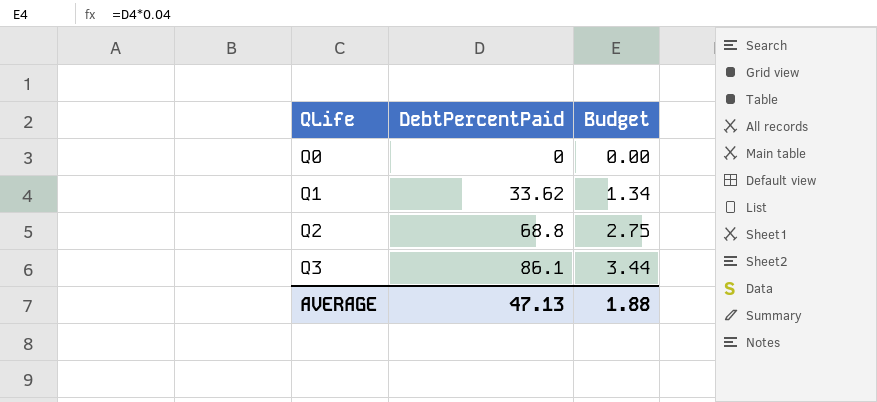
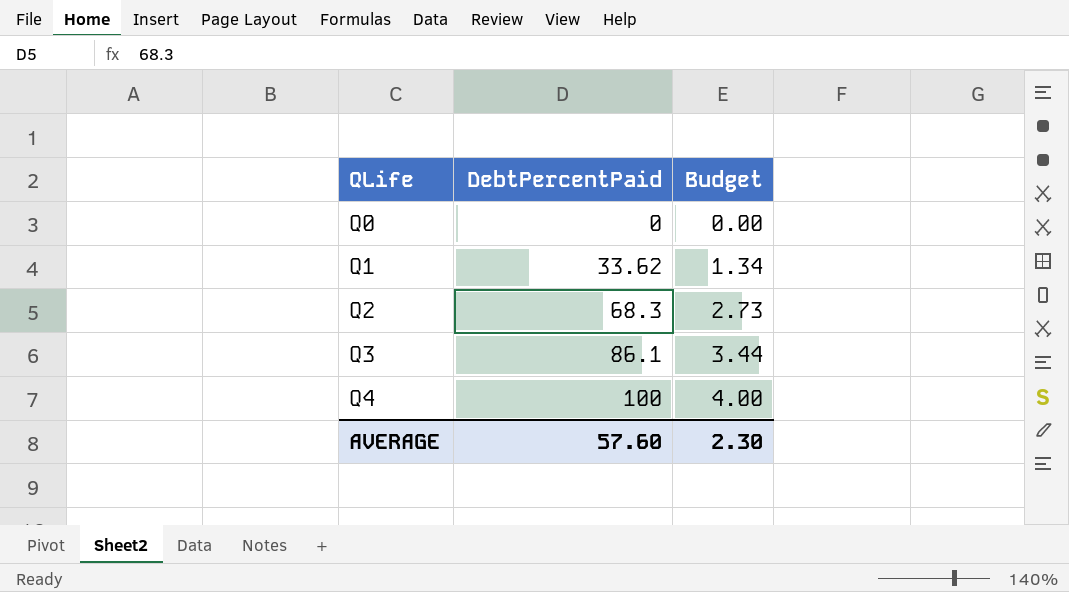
Q2 | DebtPercentPaid: 68.8 -> 68.3
Q2 | Budget: 2.75 -> 2.73
row Q4: none -> 100 | 4.00
AVERAGE | DebtPercentPaid: 47.13 -> 57.60
AVERAGE | Budget: 1.88 -> 2.30

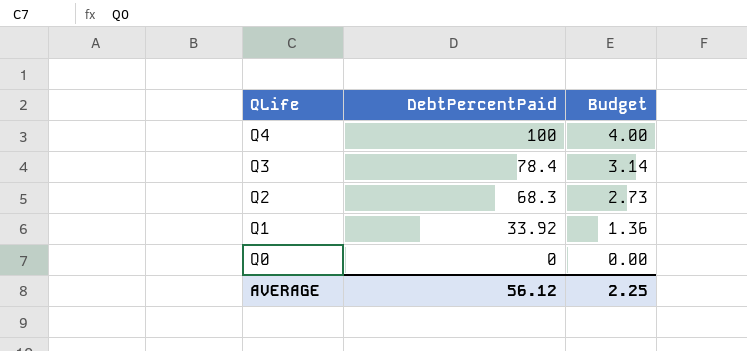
row order: QLife ascending -> QLife descending
Q3 | DebtPercentPaid: 86.1 -> 78.4
Q3 | Budget: 3.44 -> 3.14
Q1 | DebtPercentPaid: 33.62 -> 33.92
Q1 | Budget: 1.34 -> 1.36
AVERAGE | DebtPercentPaid: 57.60 -> 56.12
AVERAGE | Budget: 2.30 -> 2.25

